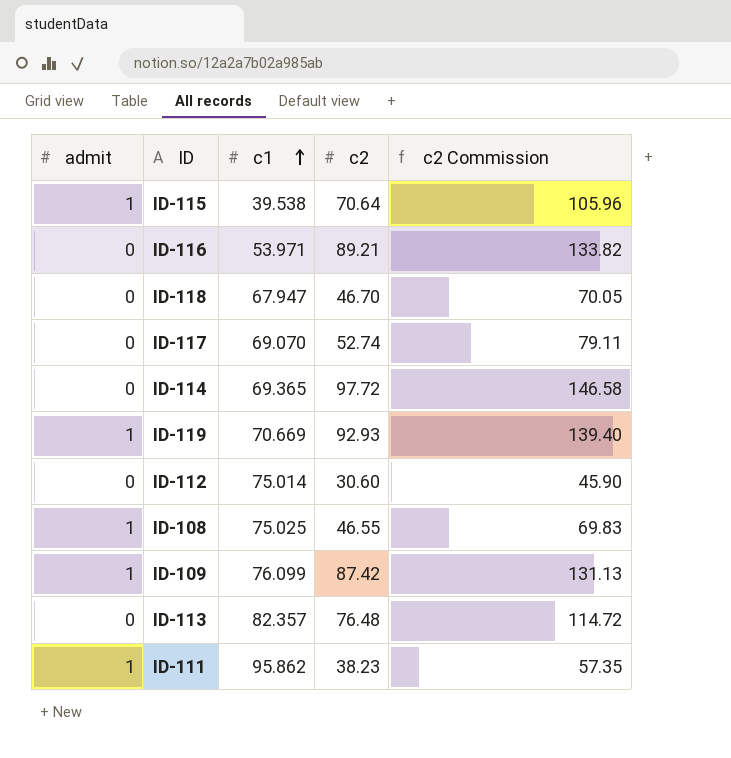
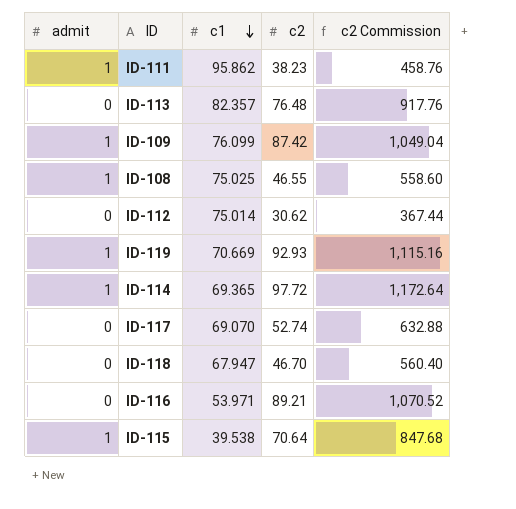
row order: c1 ascending -> c1 descending
column c2 Commission | formula: [c2] * 1.5 -> [c2] * 12
ID-112 | c2: 30.60 -> 30.62
ID-114 | admit: 0 -> 1

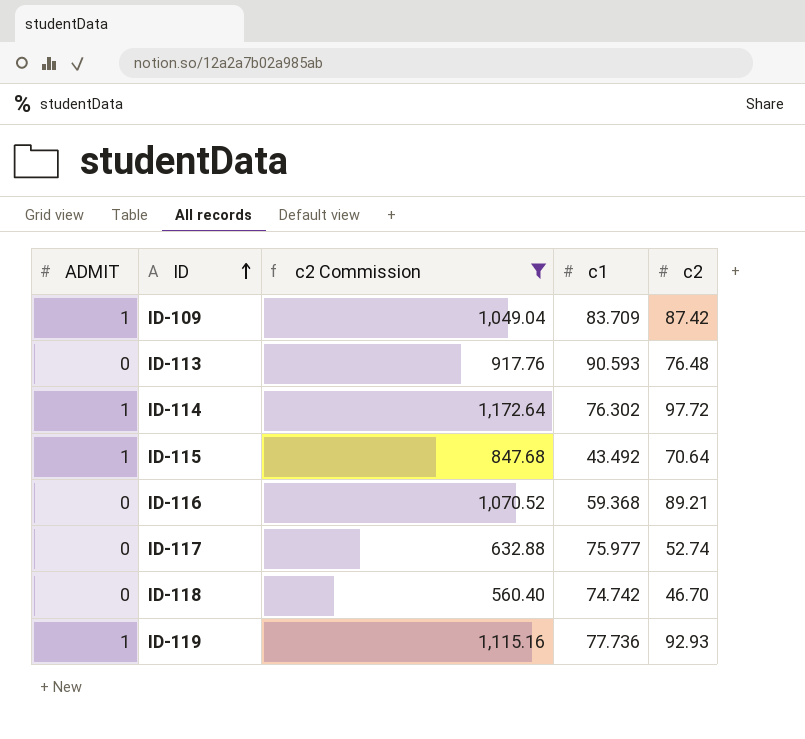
filter: none -> c2 Commission >= 560.40
row order: c1 descending -> ID ascending
column name: admit -> ADMIT
column c2 Commission | position: 5 -> 3
ID-109 | c1: 76.099 -> 83.709
ID-113 | c1: 82.357 -> 90.593
ID-114 | c1: 69.365 -> 76.302
ID-115 | c1: 39.538 -> 43.492
ID-116 | c1: 53.971 -> 59.368
ID-117 | c1: 69.070 -> 75.977
ID-118 | c1: 67.947 -> 74.742
ID-119 | c1: 70.669 -> 77.736

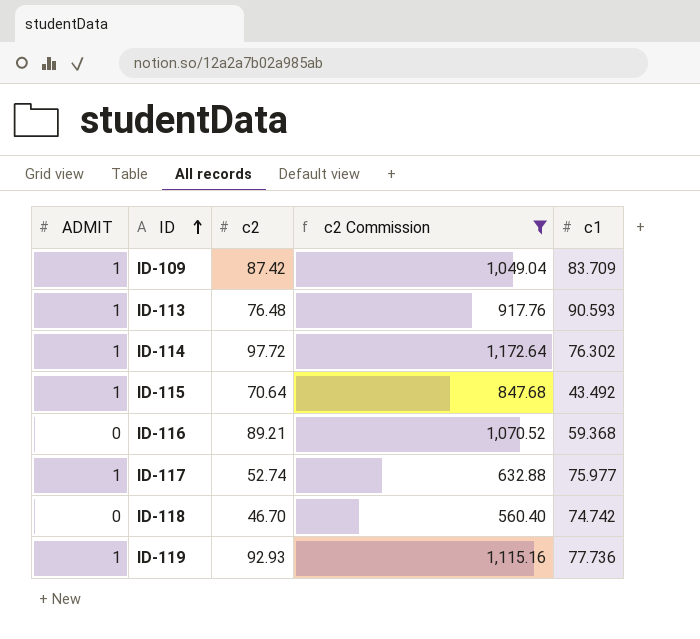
column c2 | position: 5 -> 3
ID-113 | ADMIT: 0 -> 1
ID-117 | ADMIT: 0 -> 1

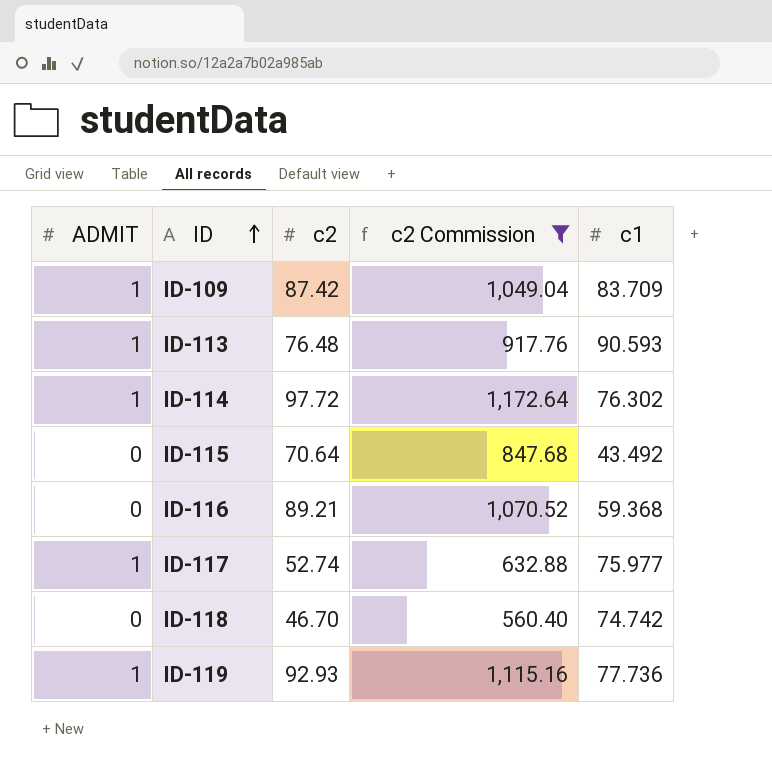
ID-115 | ADMIT: 1 -> 0

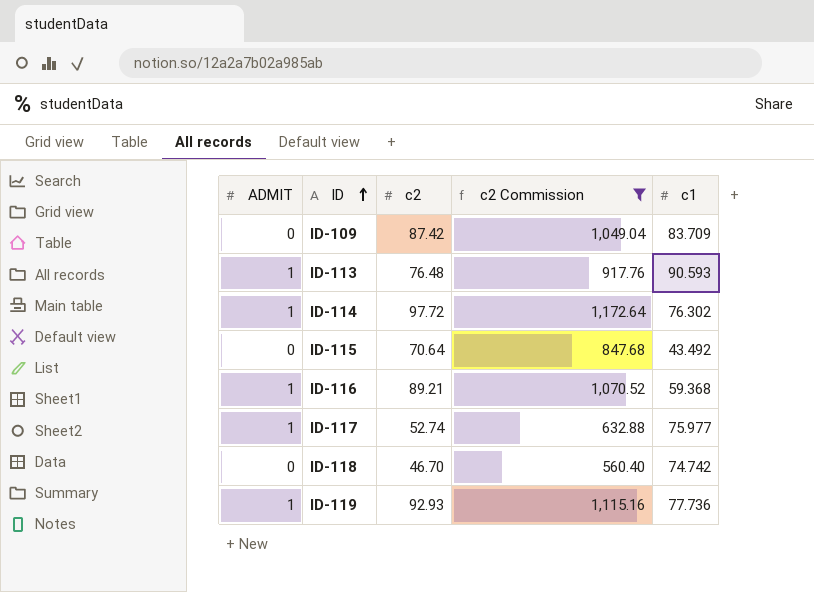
ID-109 | ADMIT: 1 -> 0
ID-116 | ADMIT: 0 -> 1

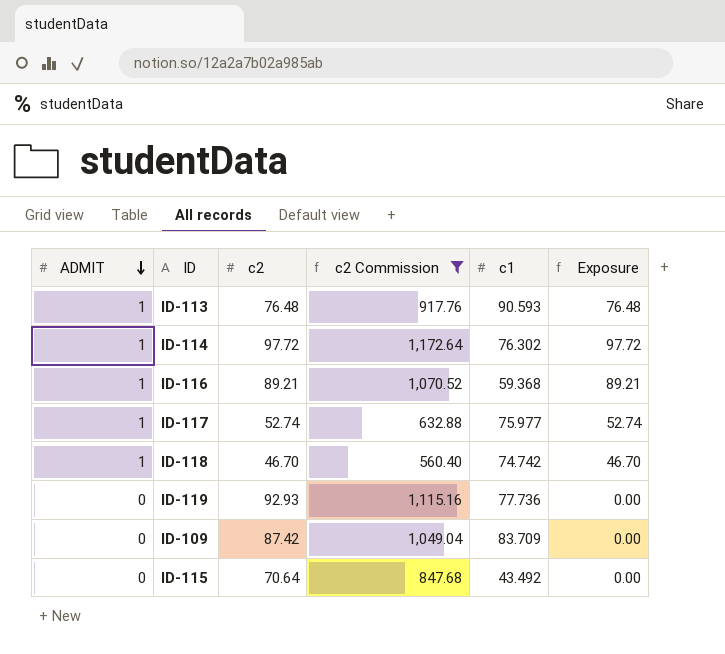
row order: ID ascending -> ADMIT descending
column Exposure | formula: none -> [ADMIT] * [c2]
ID-118 | ADMIT: 0 -> 1
ID-119 | ADMIT: 1 -> 0

